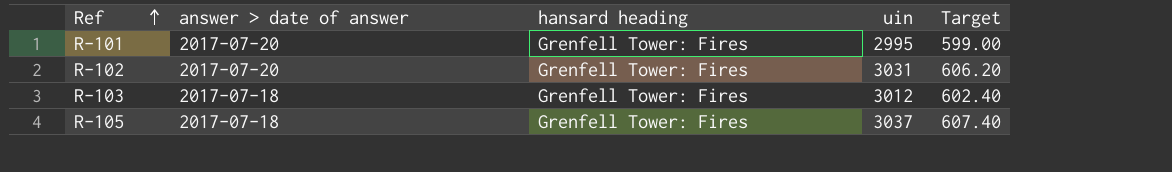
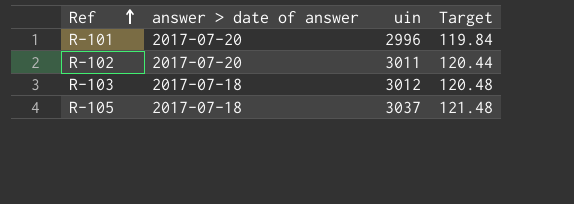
column hansard heading | position: 3 -> none
column Target | formula: [uin] * 0.2 -> [uin] * 0.04
R-101 | uin: 2995 -> 2996
R-102 | uin: 3031 -> 3011

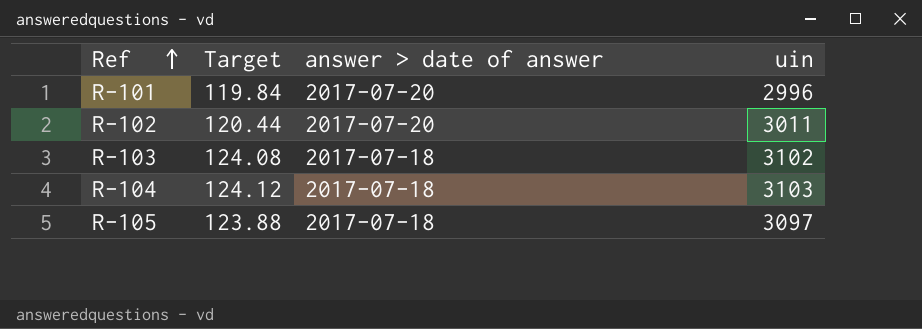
column Target | position: 4 -> 2
R-103 | Target: 120.48 -> 124.08
R-103 | uin: 3012 -> 3102
row R-104: none -> 124.12 | 2017-07-18 | 3103
R-105 | Target: 121.48 -> 123.88
R-105 | uin: 3037 -> 3097

